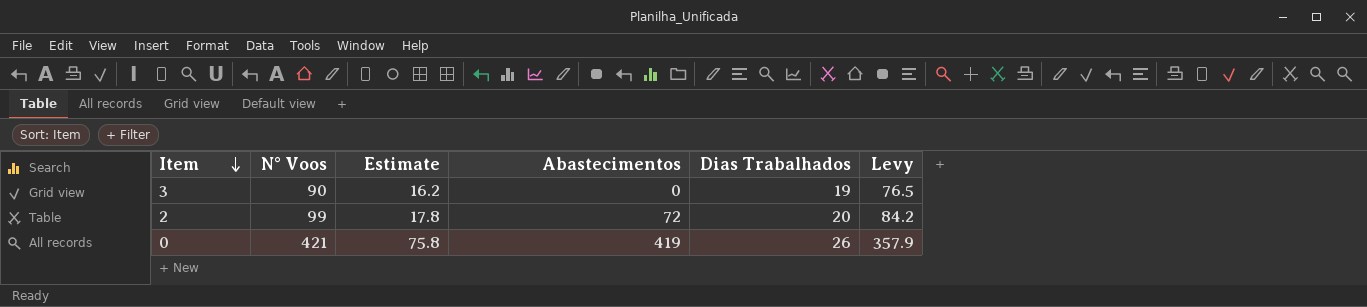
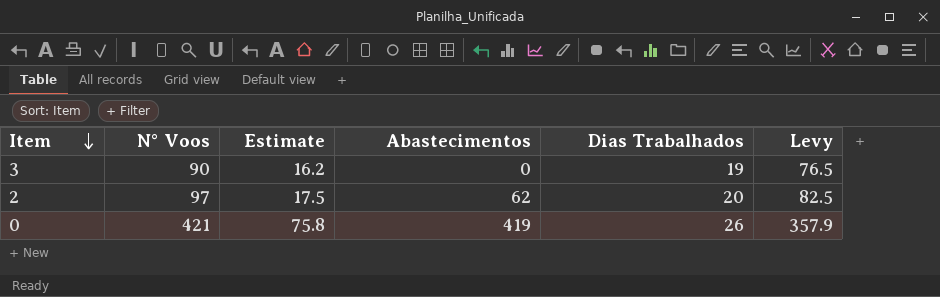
2 | N° Voos: 99 -> 97
2 | Estimate: 17.8 -> 17.5
2 | Abastecimentos: 72 -> 62
2 | Levy: 84.2 -> 82.5

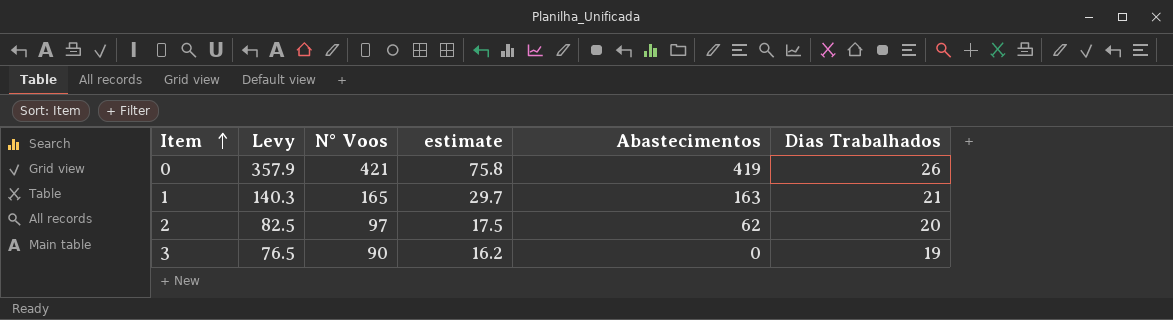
row order: Item descending -> Item ascending
column Levy | position: 6 -> 2
column name: Estimate -> estimate
row 1: none -> 140.3 | 165 | 29.7 | 163 | 21

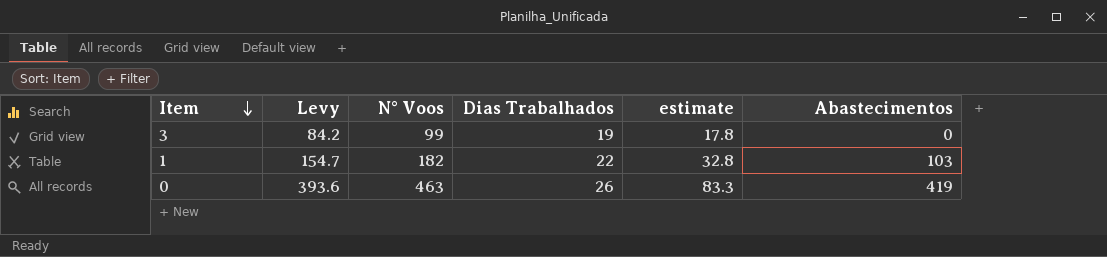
row order: Item ascending -> Item descending
column Dias Trabalhados | position: 6 -> 4
row 2: 82.5 | 97 | 17.5 | 62 | 20 -> none
3 | Levy: 76.5 -> 84.2
3 | N° Voos: 90 -> 99
3 | estimate: 16.2 -> 17.8
1 | Levy: 140.3 -> 154.7
1 | N° Voos: 165 -> 182
1 | Dias Trabalhados: 21 -> 22
1 | estimate: 29.7 -> 32.8
1 | Abastecimentos: 163 -> 103
0 | Levy: 357.9 -> 393.6
0 | N° Voos: 421 -> 463
0 | estimate: 75.8 -> 83.3

